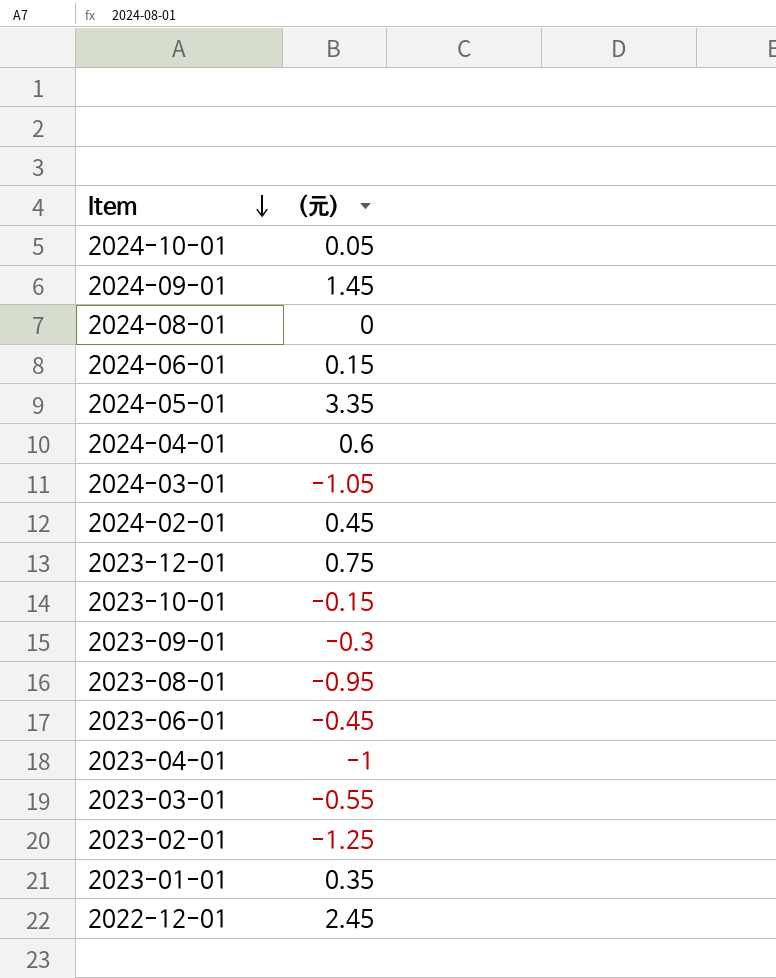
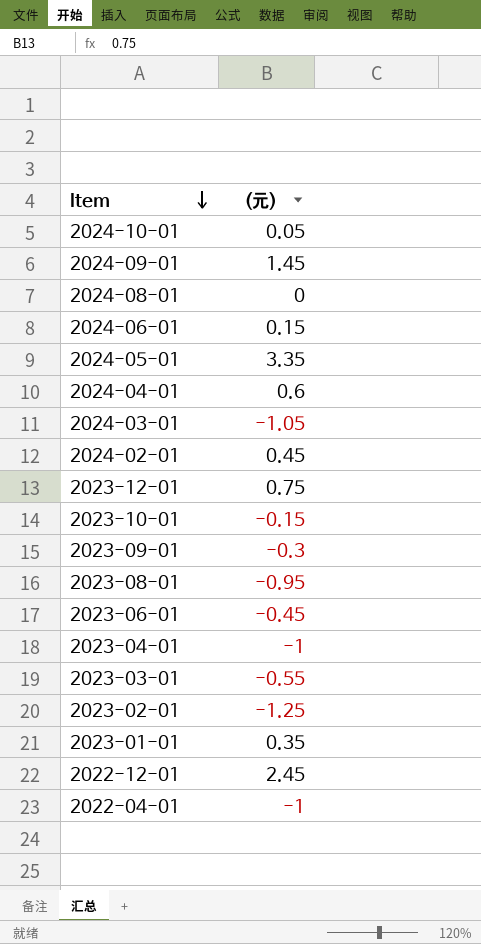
row 2022-04-01: none -> -1

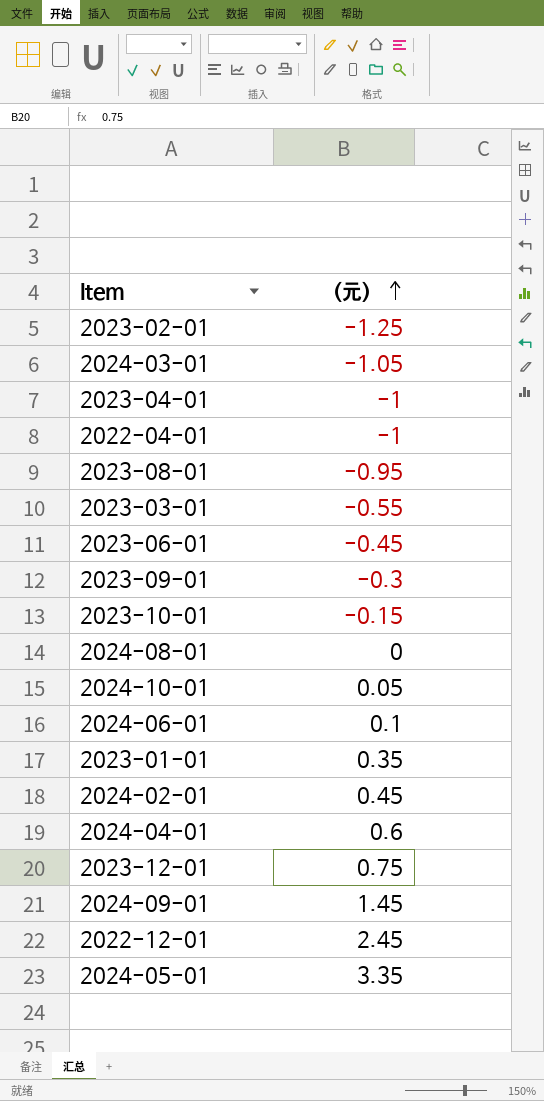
row order: Item descending -> (元) ascending
2024-06-01 | (元): 0.15 -> 0.1

